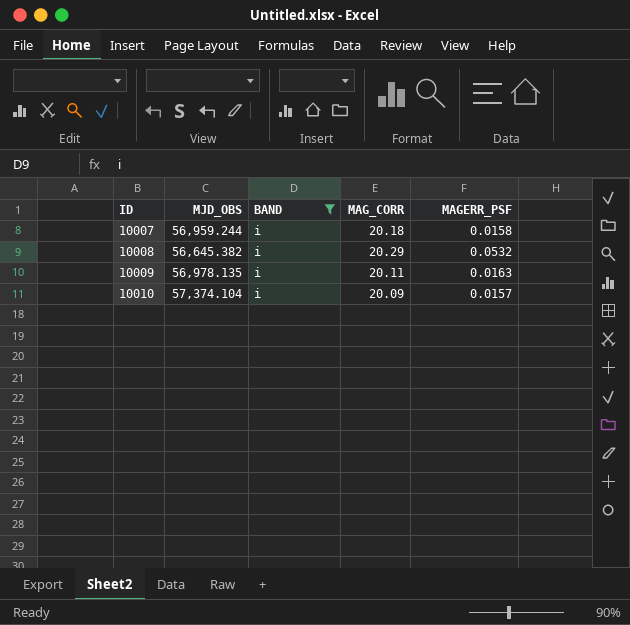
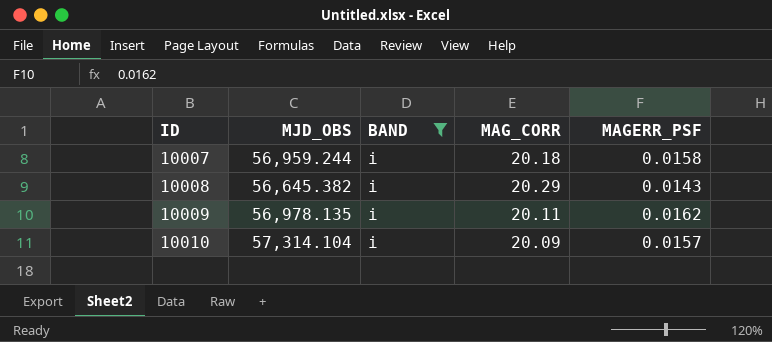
10008 | MAGERR_PSF: 0.0532 -> 0.0143
10009 | MAGERR_PSF: 0.0163 -> 0.0162
10010 | MJD_OBS: 57,374.104 -> 57,314.104

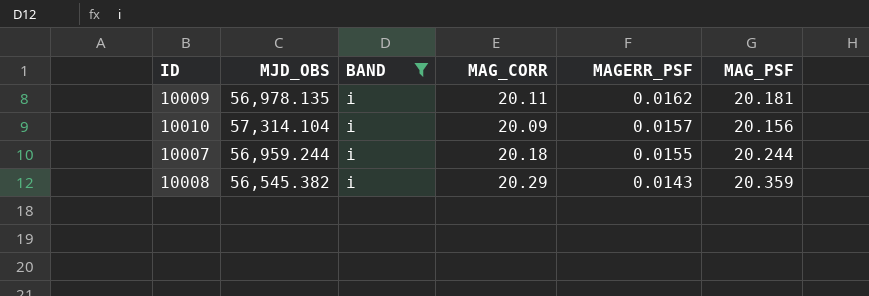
row order: ID ascending -> MAGERR_PSF descending
column MAG_PSF | position: none -> 6
10007 | MAGERR_PSF: 0.0158 -> 0.0155
10008 | MJD_OBS: 56,645.382 -> 56,545.382

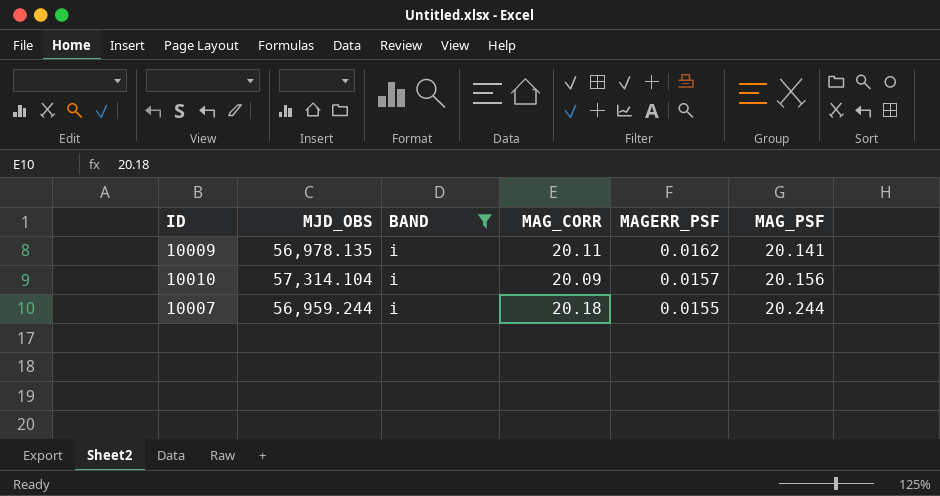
row 10008: 56,545.382 | i | 20.29 | 0.0143 | 20.359 -> none
10009 | MAG_PSF: 20.181 -> 20.141

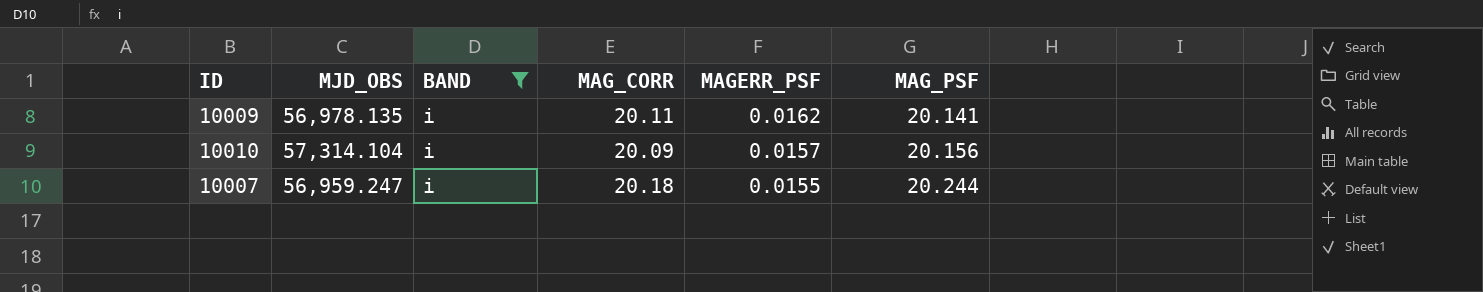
10007 | MJD_OBS: 56,959.244 -> 56,959.247

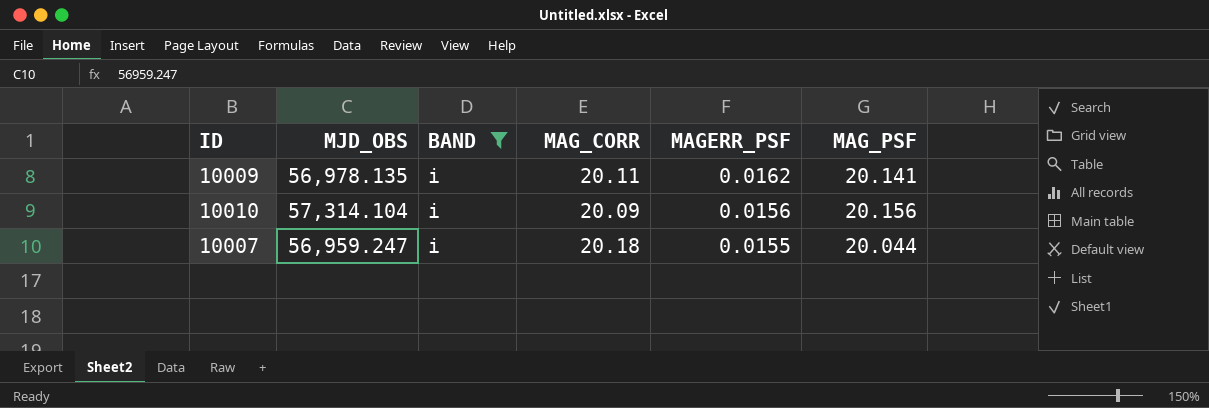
10010 | MAGERR_PSF: 0.0157 -> 0.0156
10007 | MAG_PSF: 20.244 -> 20.044

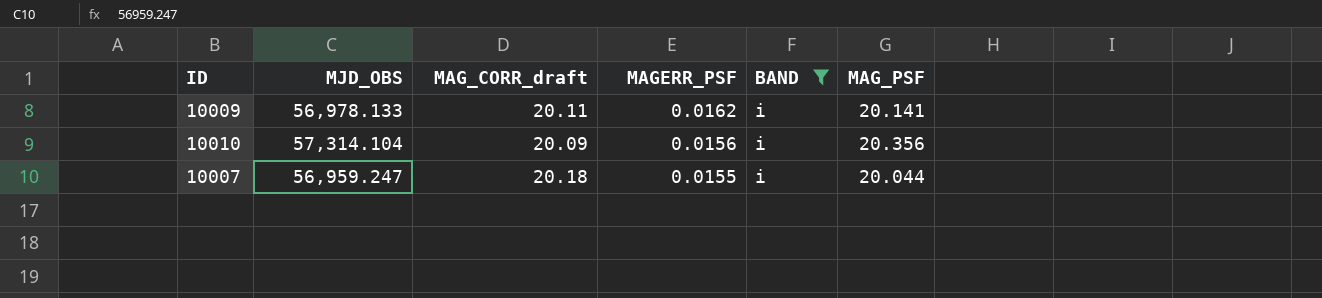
column name: MAG_CORR -> MAG_CORR_draft
column BAND | position: 3 -> 5
10009 | MJD_OBS: 56,978.135 -> 56,978.133
10010 | MAG_PSF: 20.156 -> 20.356

